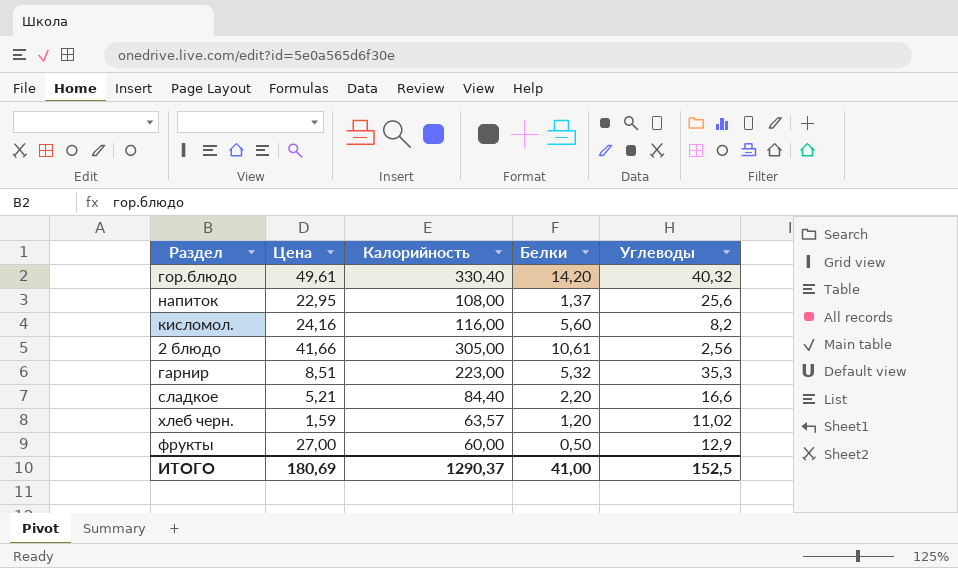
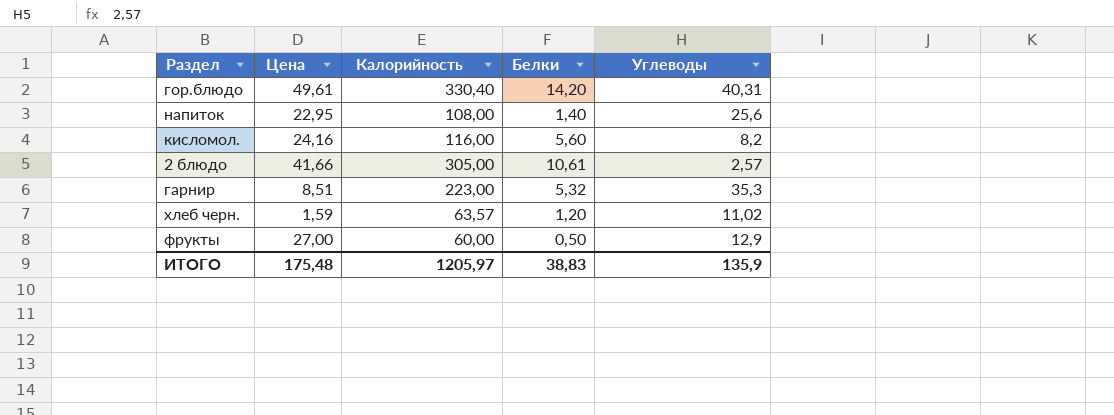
row сладкое: 5,21 | 84,40 | 2,20 | 16,6 -> none
гор.блюдо | Углеводы: 40,32 -> 40,31
напиток | Белки: 1,37 -> 1,40
2 блюдо | Углеводы: 2,56 -> 2,57
ИТОГО | Цена: 180,69 -> 175,48
ИТОГО | Калорийность: 1290,37 -> 1205,97
ИТОГО | Белки: 41,00 -> 38,83
ИТОГО | Углеводы: 152,5 -> 135,9

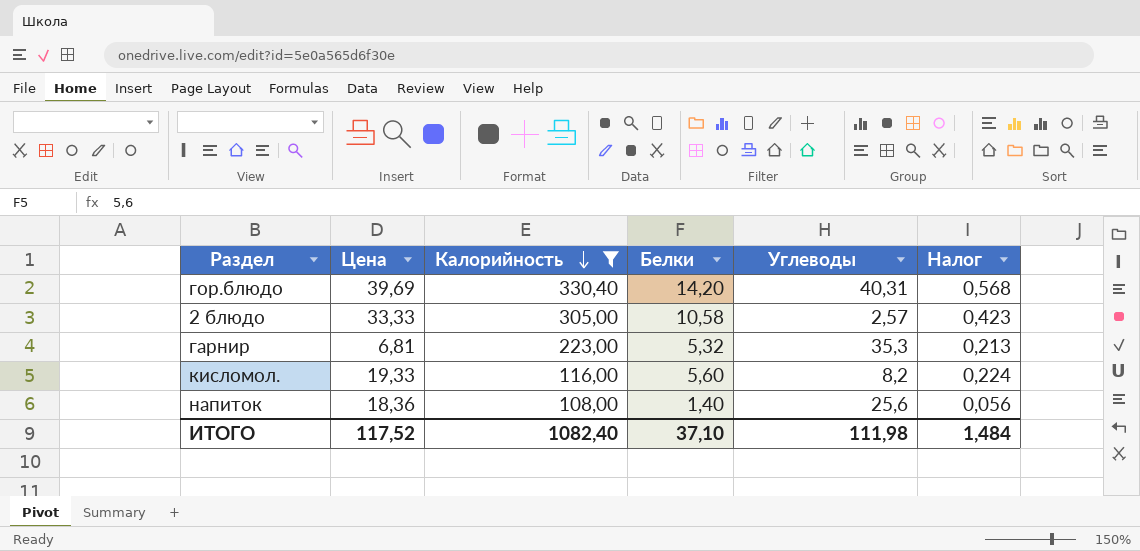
filter: none -> Калорийность >= 108,00
row order: none -> Калорийность descending
column Налог | formula: none -> [Белки] * 0,04
гор.блюдо | Цена: 49,61 -> 39,69
2 блюдо | Цена: 41,66 -> 33,33
2 блюдо | Белки: 10,61 -> 10,58
гарнир | Цена: 8,51 -> 6,81
кисломол. | Цена: 24,16 -> 19,33
напиток | Цена: 22,95 -> 18,36
ИТОГО | Цена: 175,48 -> 117,52
ИТОГО | Калорийность: 1205,97 -> 1082,40
ИТОГО | Белки: 38,83 -> 37,10
ИТОГО | Углеводы: 135,9 -> 111,98

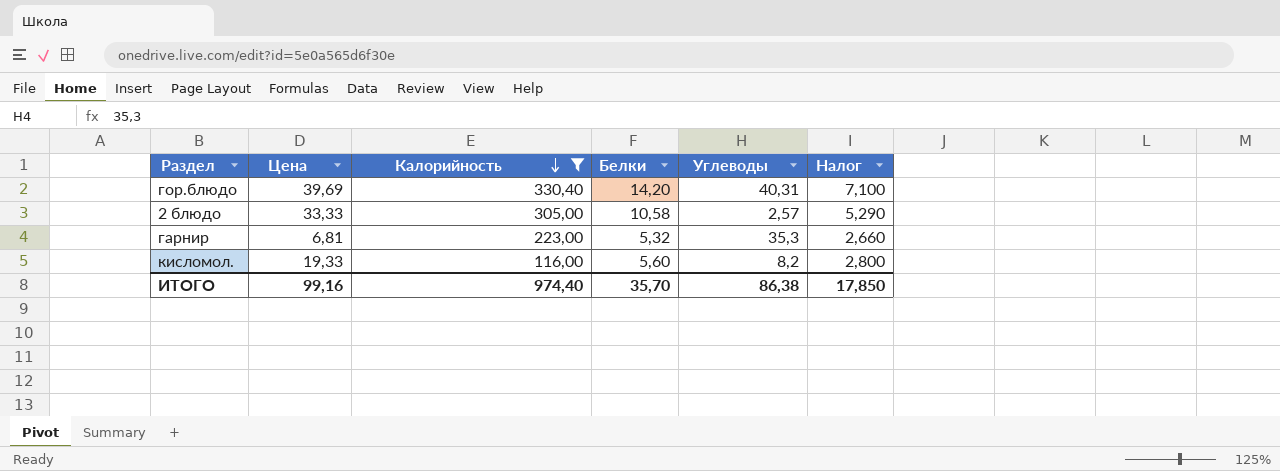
column Налог | formula: [Белки] * 0,04 -> [Белки] * 0,5
row напиток: 18,36 | 108,00 | 1,40 | 25,6 | 0,056 -> none
ИТОГО | Цена: 117,52 -> 99,16
ИТОГО | Калорийность: 1082,40 -> 974,40
ИТОГО | Белки: 37,10 -> 35,70
ИТОГО | Углеводы: 111,98 -> 86,38
ИТОГО | Налог: 1,484 -> 17,850

